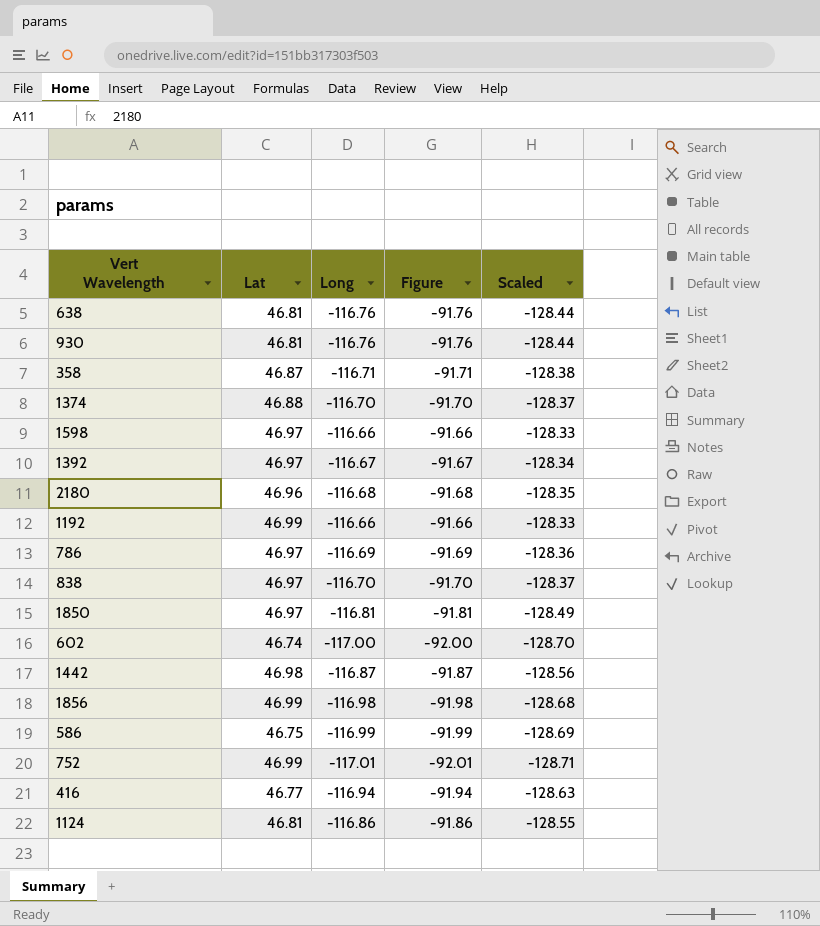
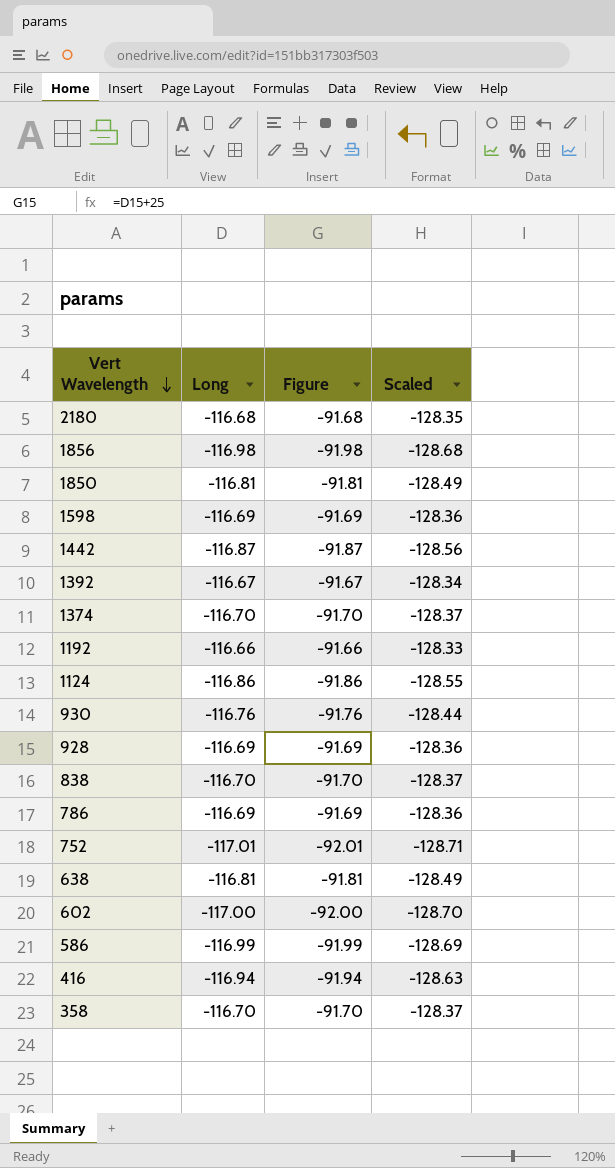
row order: none -> Vert Wavelength descending
column Lat | position: 2 -> none
1598 | Long: -116.66 -> -116.69
1598 | Figure: -91.66 -> -91.69
1598 | Scaled: -128.33 -> -128.36
row 928: none -> -116.69 | -91.69 | -128.36
638 | Long: -116.76 -> -116.81
638 | Figure: -91.76 -> -91.81
638 | Scaled: -128.44 -> -128.49
358 | Long: -116.71 -> -116.70
358 | Figure: -91.71 -> -91.70
358 | Scaled: -128.38 -> -128.37

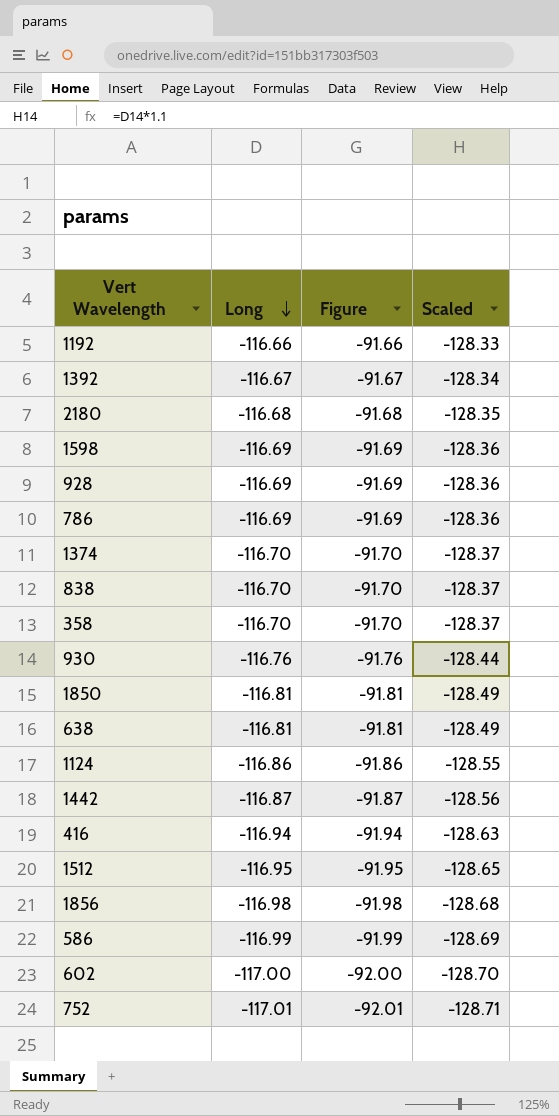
row order: Vert Wavelength descending -> Long descending
row 1512: none -> -116.95 | -91.95 | -128.65

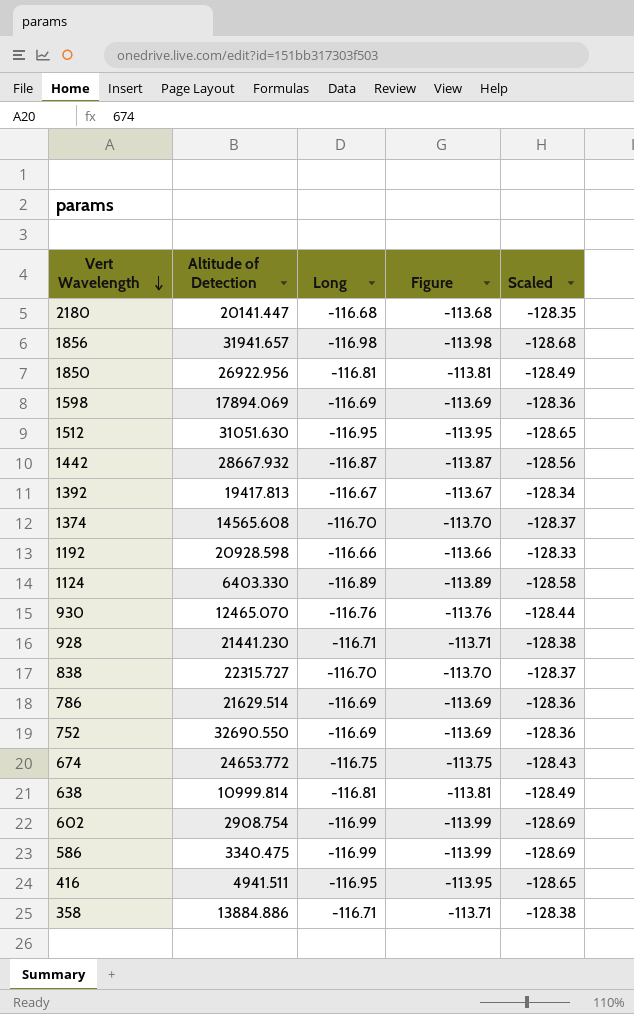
row order: Long descending -> Vert Wavelength descending
column Altitude of Detection | position: none -> 2
column Figure | formula: [Long] + 25 -> [Long] + 3
1124 | Long: -116.86 -> -116.89
1124 | Scaled: -128.55 -> -128.58
928 | Long: -116.69 -> -116.71
928 | Scaled: -128.36 -> -128.38
752 | Long: -117.01 -> -116.69
752 | Scaled: -128.71 -> -128.36
row 674: none -> 24653.772 | -116.75 | -113.75 | -128.43
602 | Long: -117.00 -> -116.99
602 | Scaled: -128.70 -> -128.69
416 | Long: -116.94 -> -116.95
416 | Scaled: -128.63 -> -128.65
358 | Long: -116.70 -> -116.71
358 | Scaled: -128.37 -> -128.38

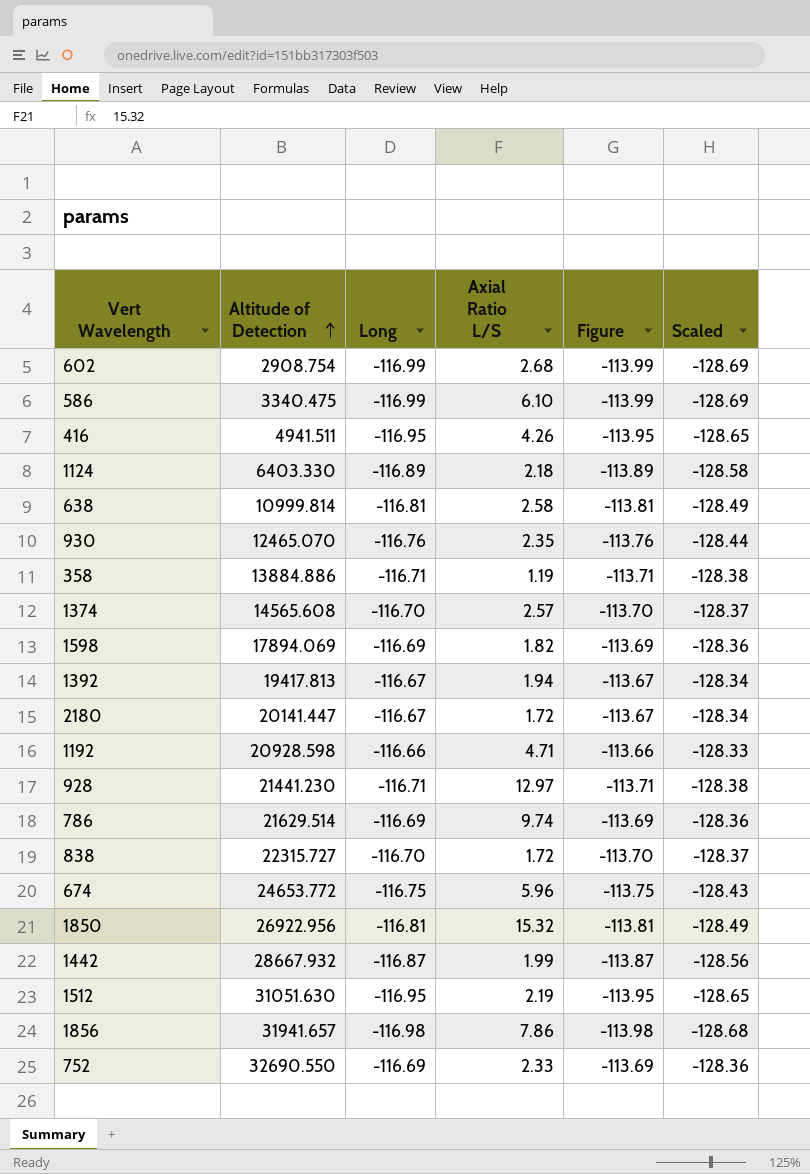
row order: Vert Wavelength descending -> Altitude of Detection ascending
column Axial Ratio L/S | position: none -> 4
2180 | Long: -116.68 -> -116.67
2180 | Figure: -113.68 -> -113.67
2180 | Scaled: -128.35 -> -128.34

